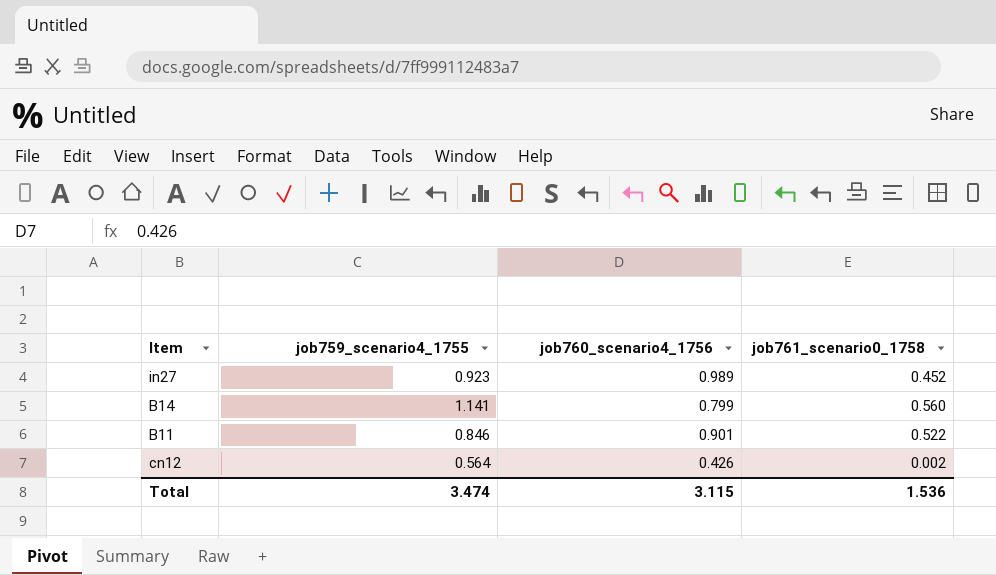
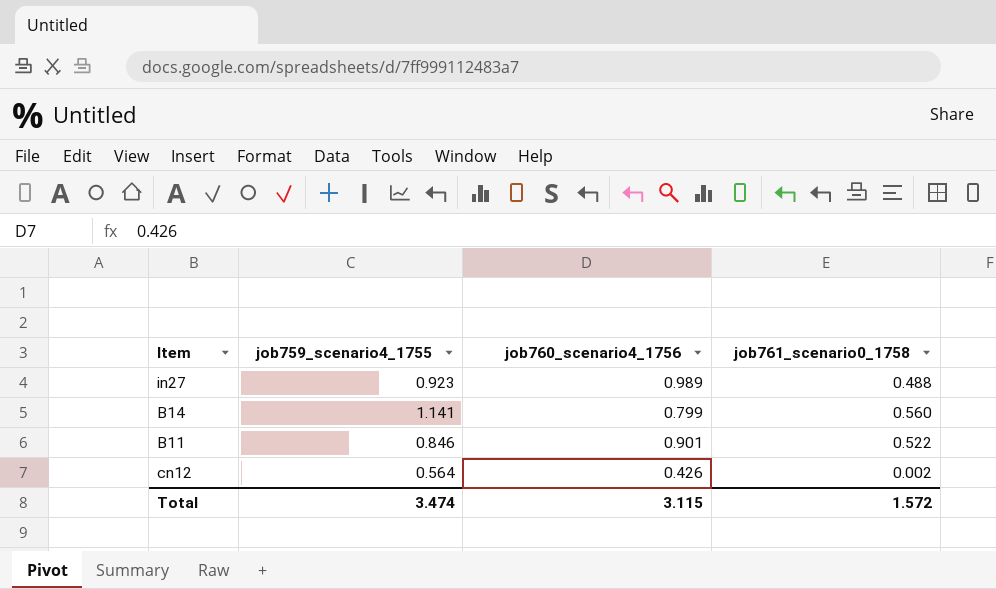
in27 | job761_scenario0_1758: 0.452 -> 0.488
Total | job761_scenario0_1758: 1.536 -> 1.572

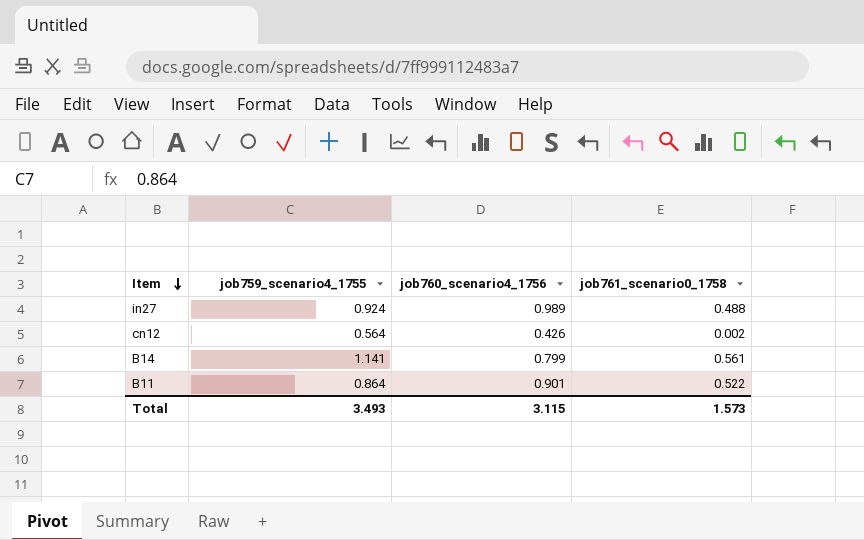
row order: none -> Item descending
in27 | job759_scenario4_1755: 0.923 -> 0.924
B14 | job761_scenario0_1758: 0.560 -> 0.561
B11 | job759_scenario4_1755: 0.846 -> 0.864
Total | job759_scenario4_1755: 3.474 -> 3.493
Total | job761_scenario0_1758: 1.572 -> 1.573

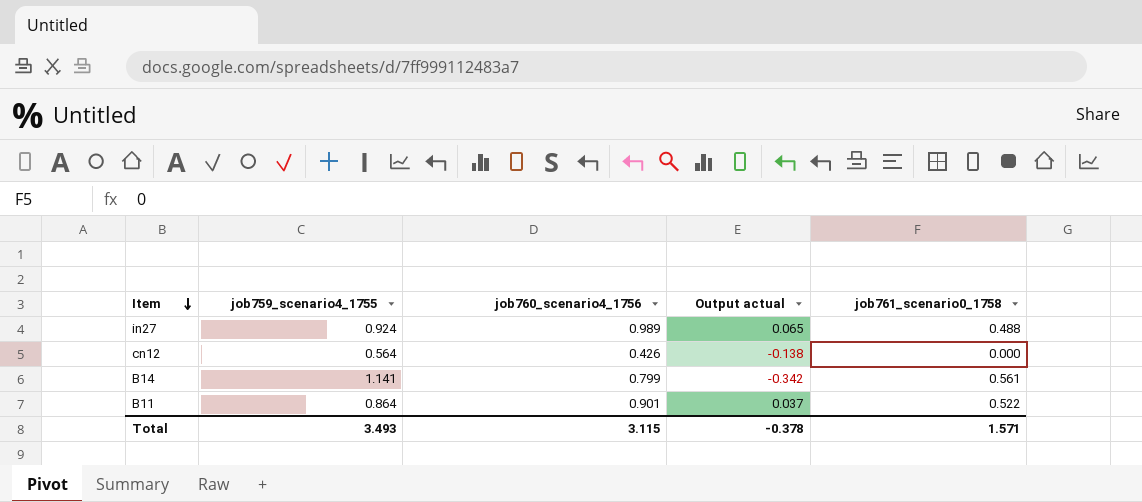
column Output actual | formula: none -> [job760_scenario4_1756] - [job759_scenario4_1755]
cn12 | job761_scenario0_1758: 0.002 -> 0.000
Total | job761_scenario0_1758: 1.573 -> 1.571

